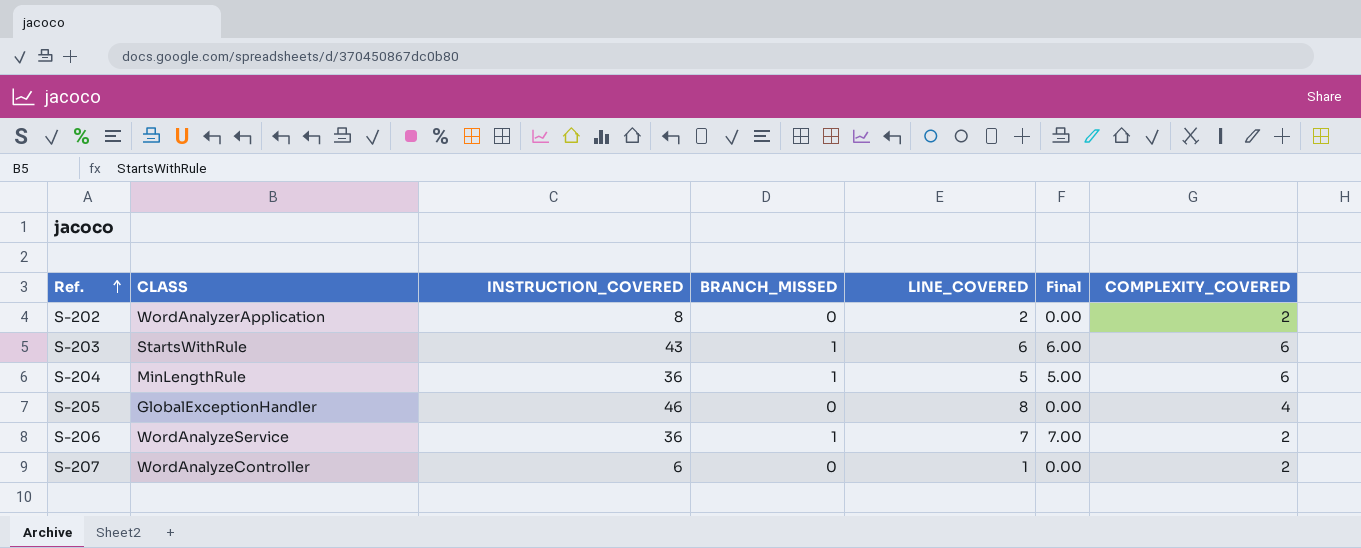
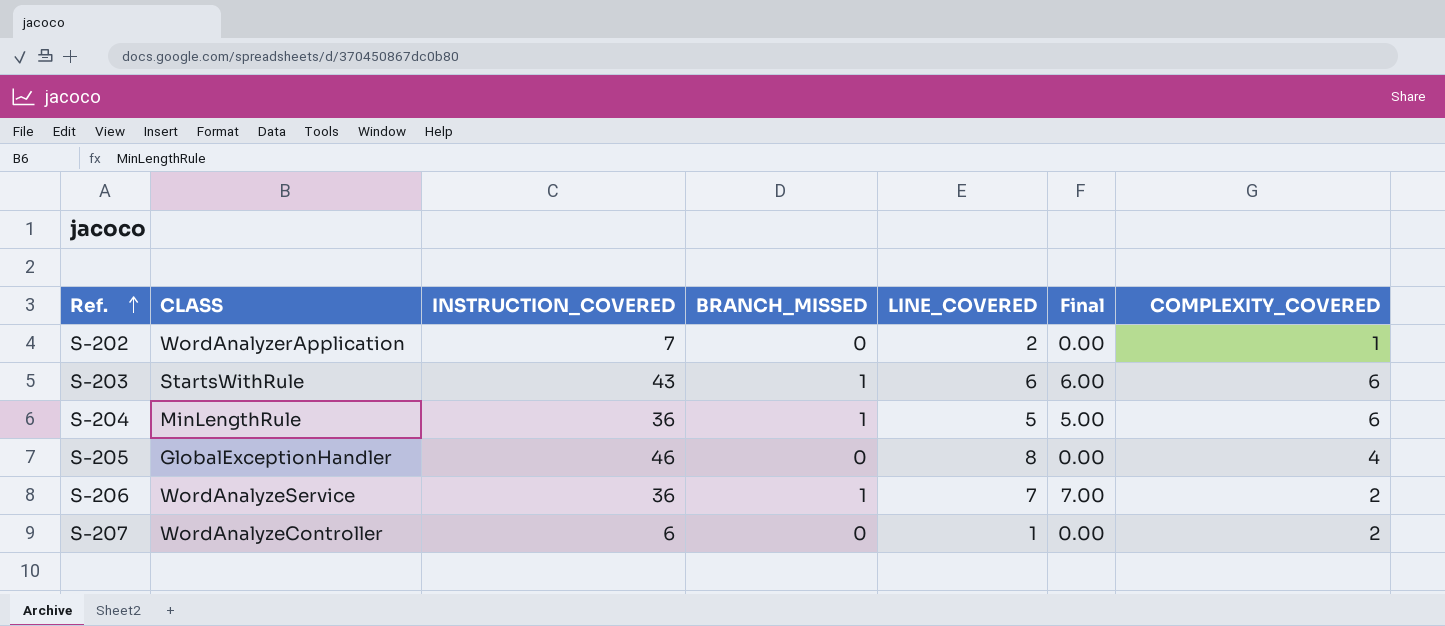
S-202 | INSTRUCTION_COVERED: 8 -> 7
S-202 | COMPLEXITY_COVERED: 2 -> 1

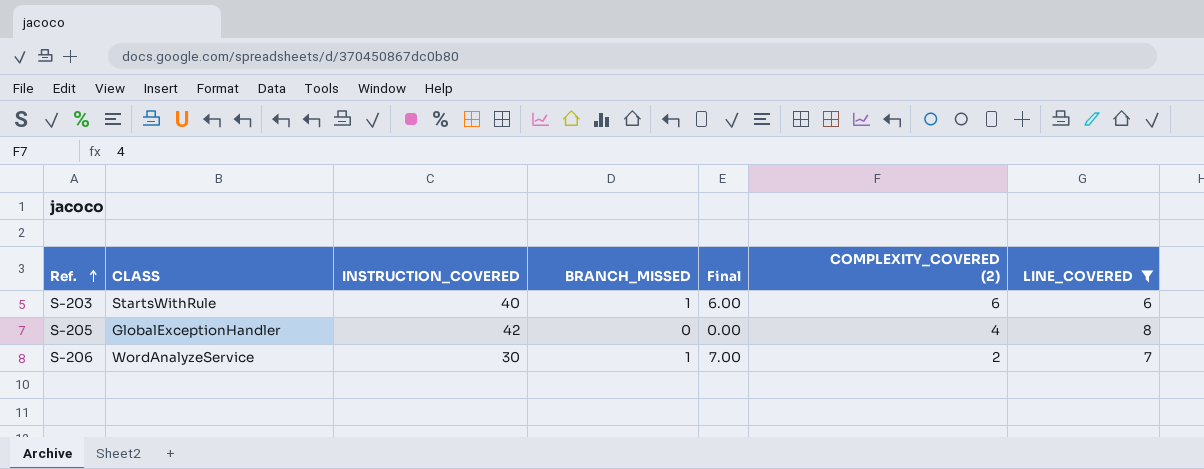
filter: none -> LINE_COVERED >= 6
column name: COMPLEXITY_COVERED -> COMPLEXITY_COVERED (2)
column LINE_COVERED | position: 5 -> 7
S-203 | INSTRUCTION_COVERED: 43 -> 40
S-205 | INSTRUCTION_COVERED: 46 -> 42
S-206 | INSTRUCTION_COVERED: 36 -> 30

